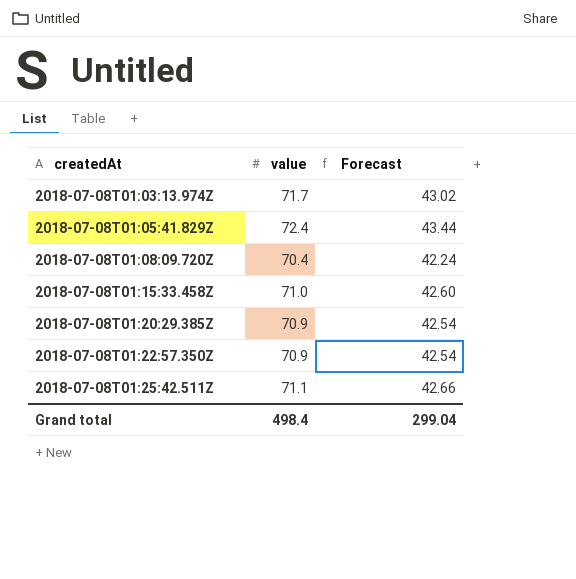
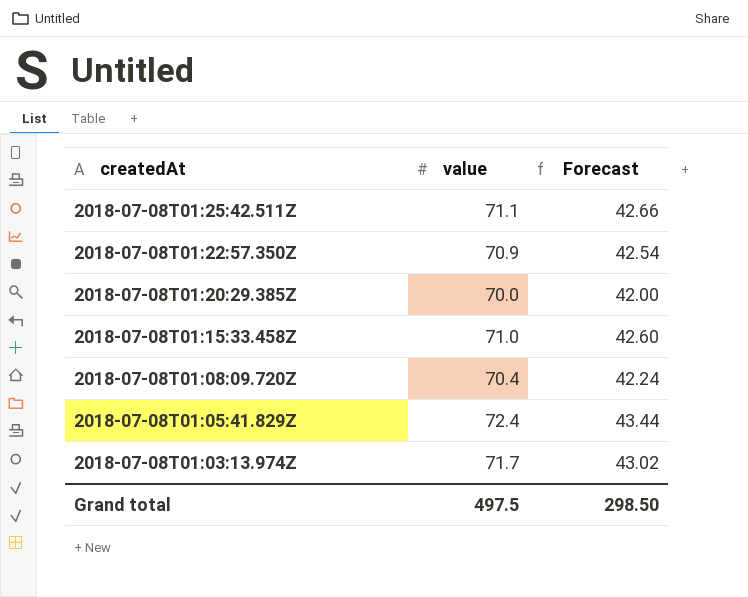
row order: createdAt ascending -> createdAt descending
2018-07-08T01:20:29.385Z | value: 70.9 -> 70.0
2018-07-08T01:20:29.385Z | Forecast: 42.54 -> 42.00
Grand total | value: 498.4 -> 497.5
Grand total | Forecast: 299.04 -> 298.50

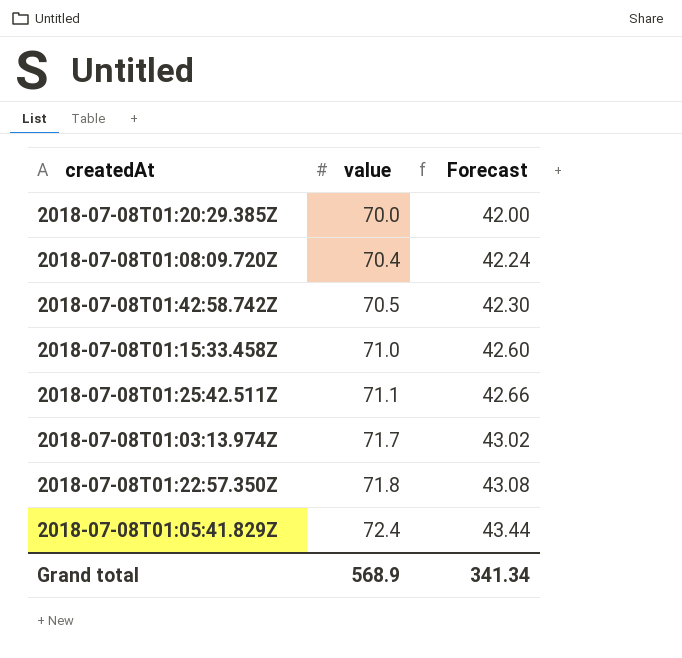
row order: createdAt descending -> value ascending
row 2018-07-08T01:42:58.742Z: none -> 70.5 | 42.30
2018-07-08T01:22:57.350Z | value: 70.9 -> 71.8
2018-07-08T01:22:57.350Z | Forecast: 42.54 -> 43.08
Grand total | value: 497.5 -> 568.9
Grand total | Forecast: 298.50 -> 341.34

